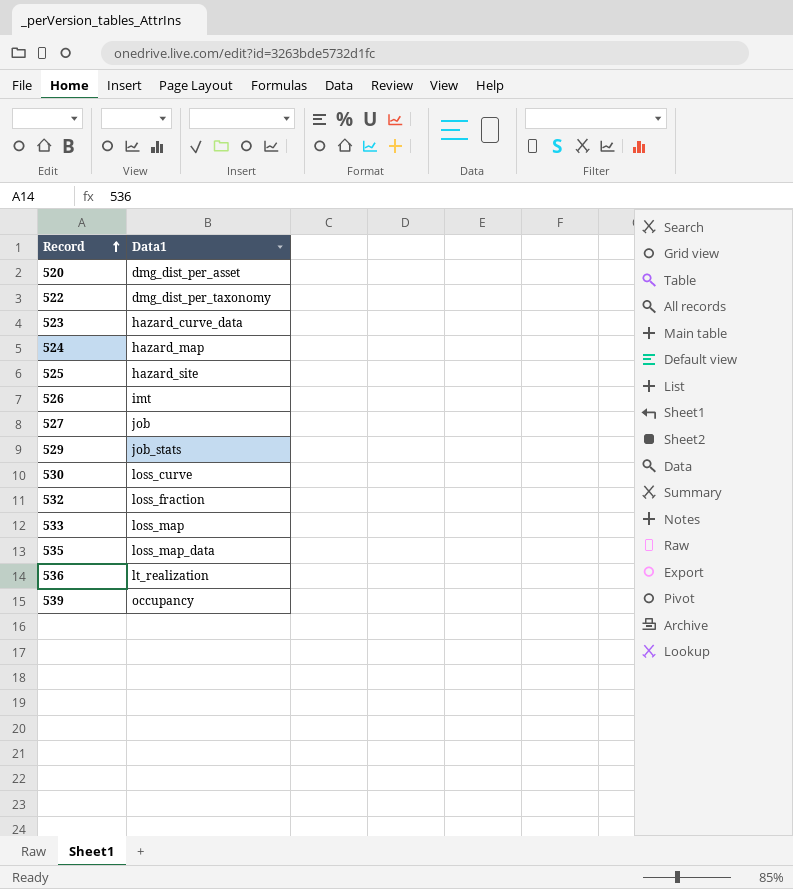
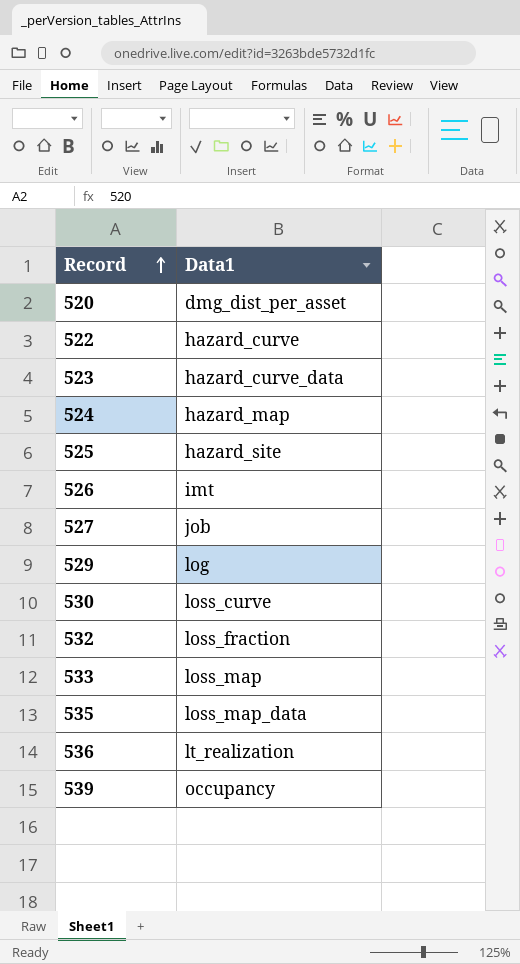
522 | Data1: dmg_dist_per_taxonomy -> hazard_curve
529 | Data1: job_stats -> log

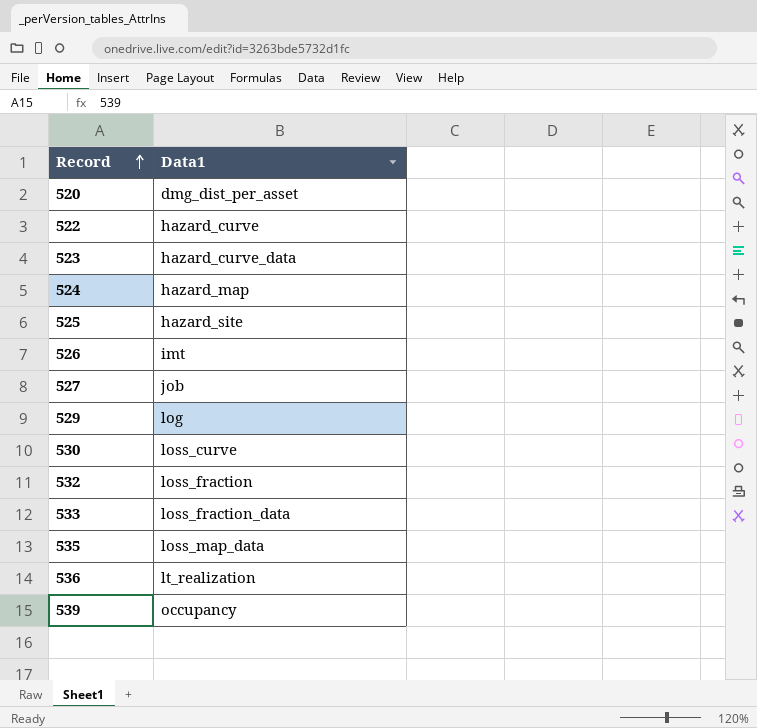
533 | Data1: loss_map -> loss_fraction_data

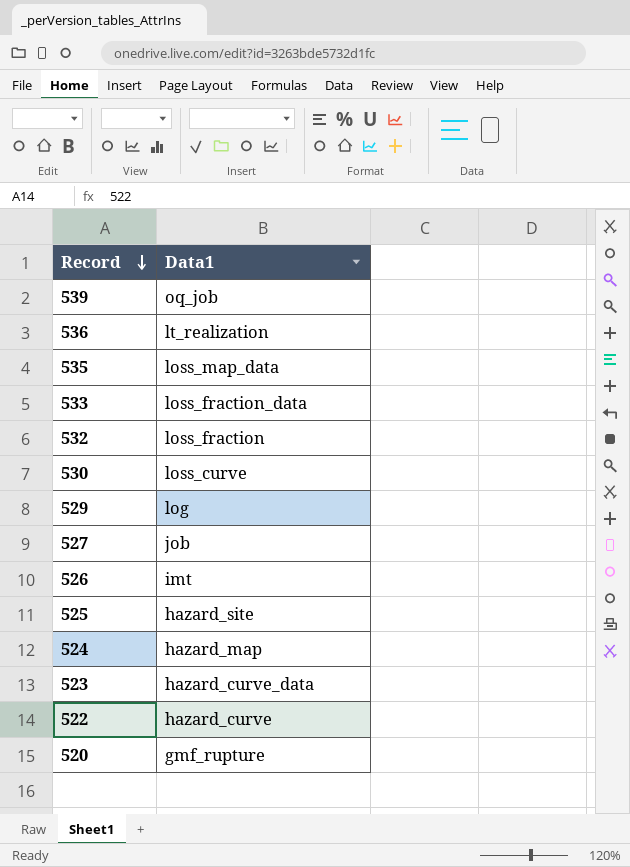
row order: Record ascending -> Record descending
539 | Data1: occupancy -> oq_job
520 | Data1: dmg_dist_per_asset -> gmf_rupture

